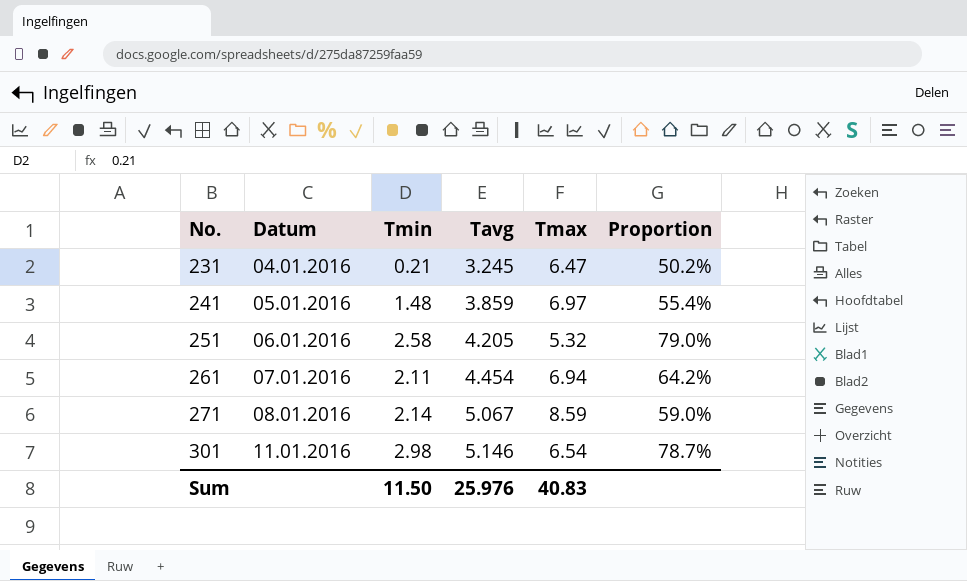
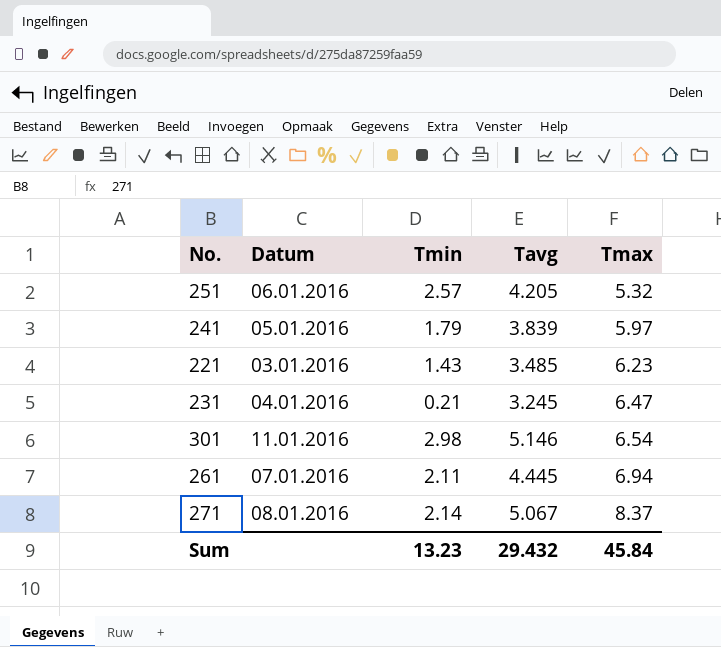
row order: No. ascending -> Tmax ascending
column Proportion | formula: [Tavg] / [Tmax] -> none
251 | Tmin: 2.58 -> 2.57
241 | Tmin: 1.48 -> 1.79
241 | Tavg: 3.859 -> 3.839
241 | Tmax: 6.97 -> 5.97
row 221: none -> 03.01.2016 | 1.43 | 3.485 | 6.23
261 | Tavg: 4.454 -> 4.445
271 | Tmax: 8.59 -> 8.37
Sum | Tmin: 11.50 -> 13.23
Sum | Tavg: 25.976 -> 29.432
Sum | Tmax: 40.83 -> 45.84

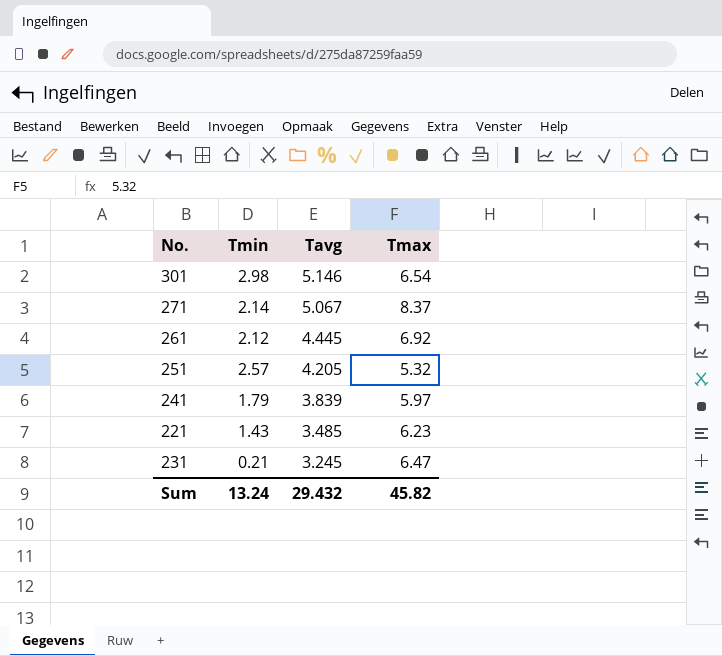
row order: Tmax ascending -> Tavg descending
column Datum | position: 2 -> none
261 | Tmin: 2.11 -> 2.12
261 | Tmax: 6.94 -> 6.92
Sum | Tmin: 13.23 -> 13.24
Sum | Tmax: 45.84 -> 45.82

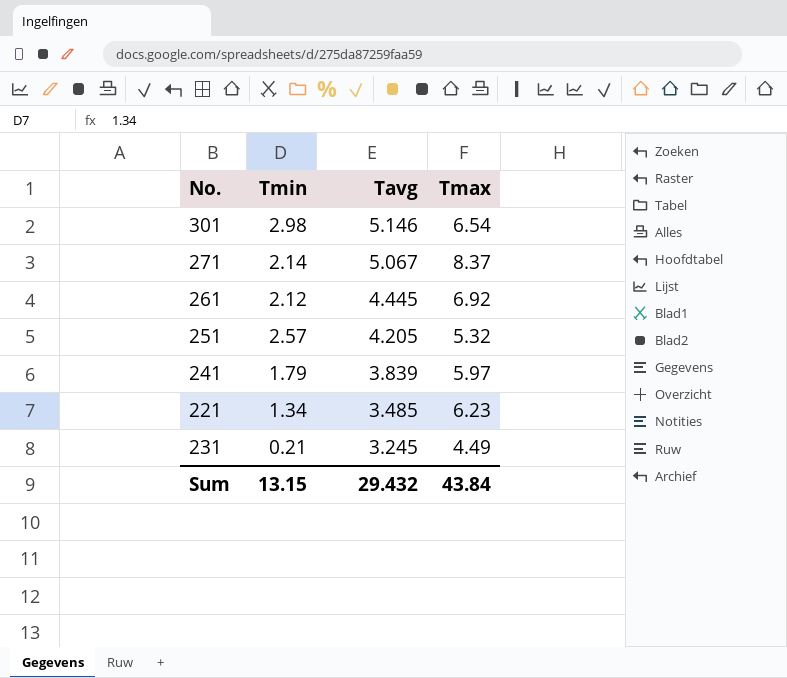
221 | Tmin: 1.43 -> 1.34
231 | Tmax: 6.47 -> 4.49
Sum | Tmin: 13.24 -> 13.15
Sum | Tmax: 45.82 -> 43.84

